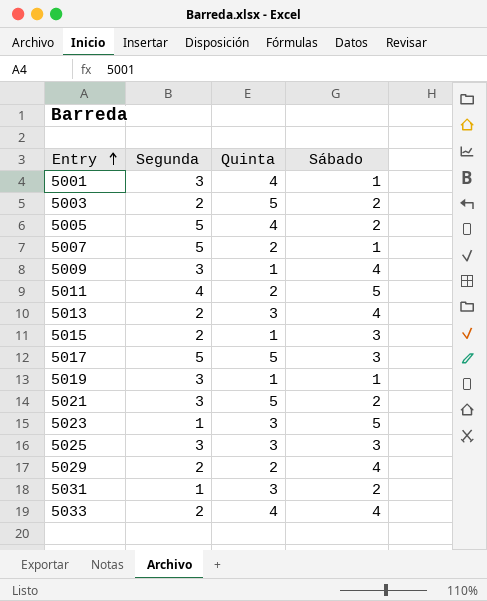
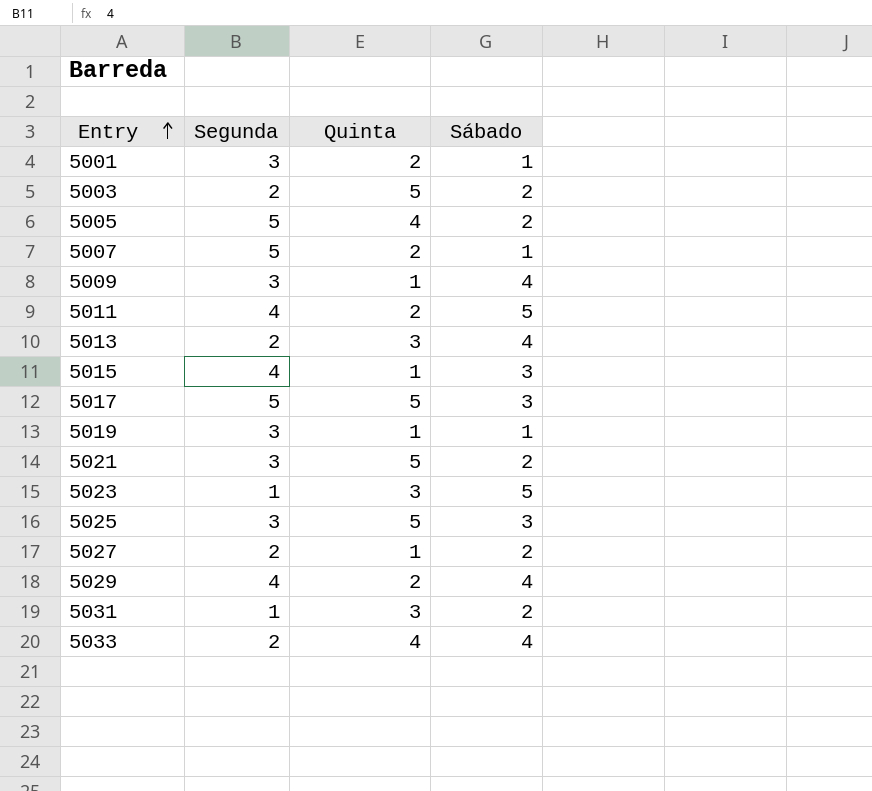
5001 | Quinta: 4 -> 2
5015 | Segunda: 2 -> 4
5025 | Quinta: 3 -> 5
row 5027: none -> 2 | 1 | 2
5029 | Segunda: 2 -> 4

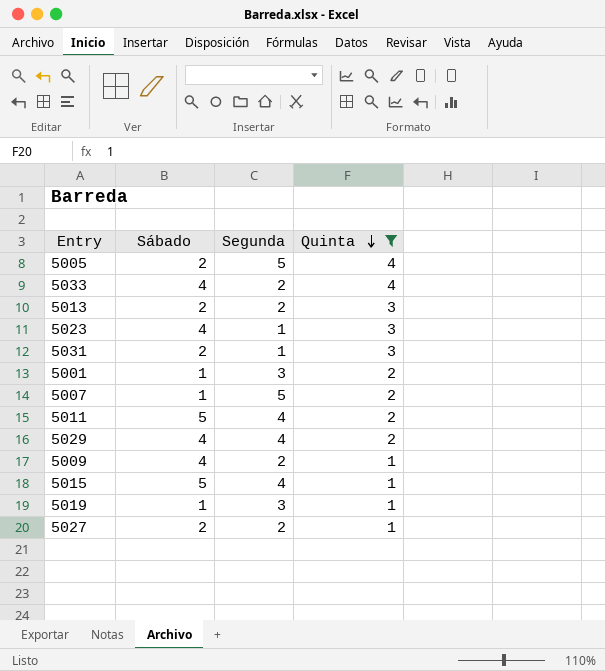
filter: none -> Quinta != 5
row order: Entry ascending -> Quinta descending
column Sábado | position: 4 -> 2
5013 | Sábado: 4 -> 2
5023 | Sábado: 5 -> 4
5009 | Segunda: 3 -> 2
5015 | Sábado: 3 -> 5

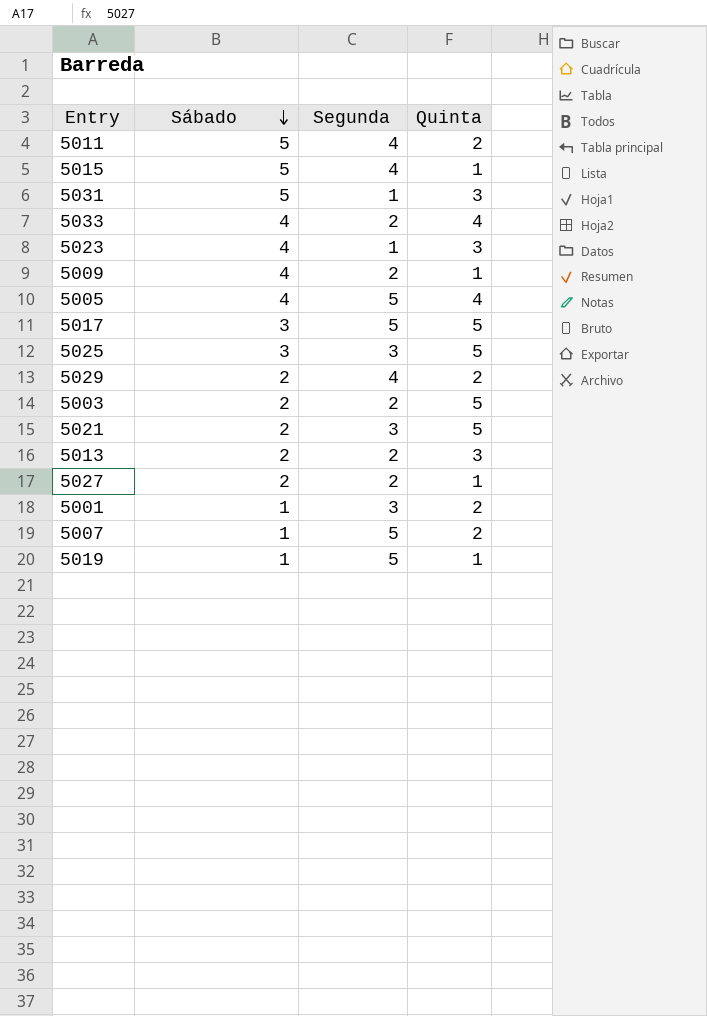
filter: Quinta != 5 -> none
row order: Quinta descending -> Sábado descending
5031 | Sábado: 2 -> 5
5005 | Sábado: 2 -> 4
5029 | Sábado: 4 -> 2
5019 | Segunda: 3 -> 5

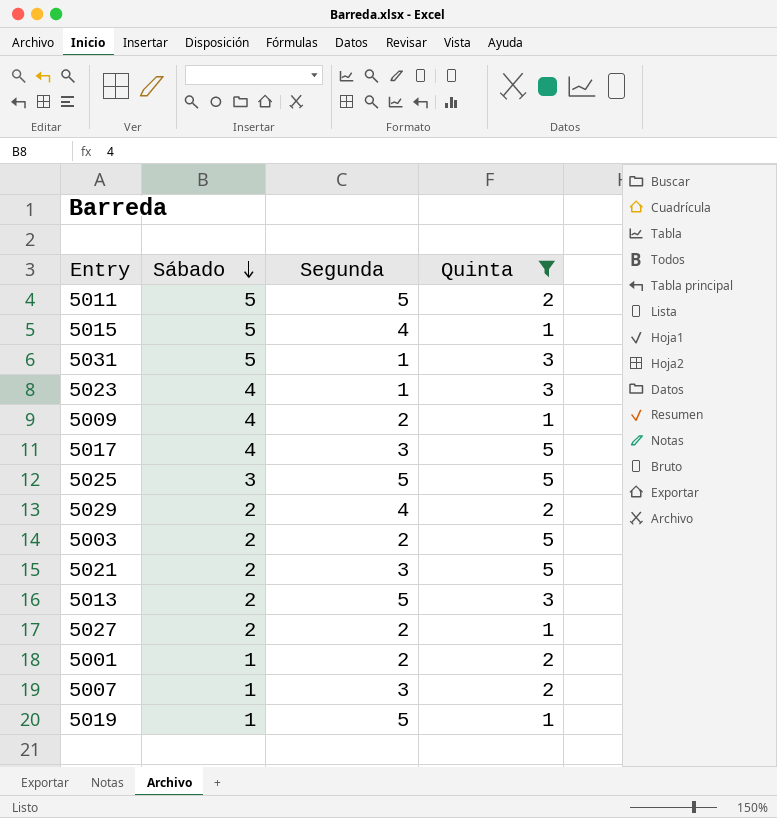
filter: none -> Quinta != 4
5011 | Segunda: 4 -> 5
5017 | Sábado: 3 -> 4
5017 | Segunda: 5 -> 3
5025 | Segunda: 3 -> 5
5013 | Segunda: 2 -> 5
5001 | Segunda: 3 -> 2
5007 | Segunda: 5 -> 3

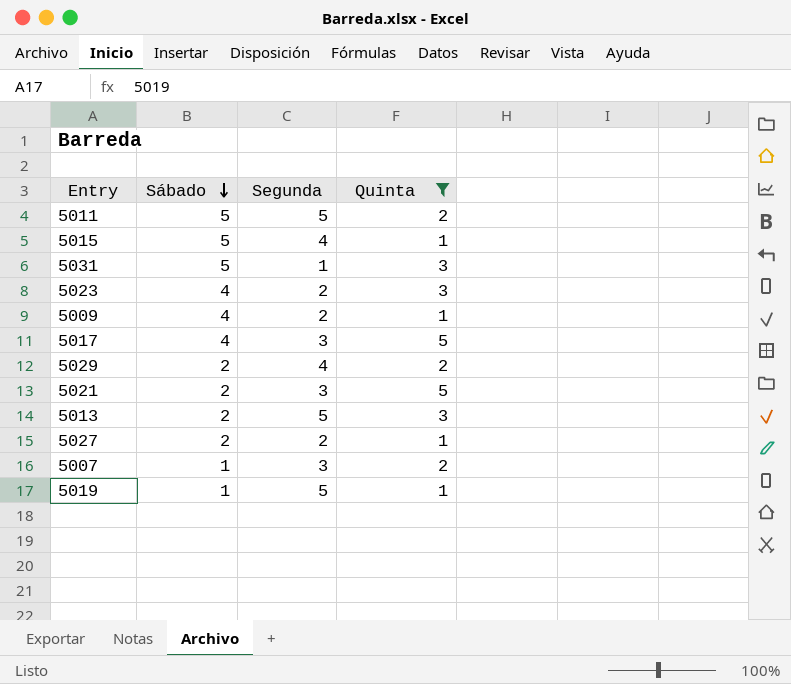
row 5025: 3 | 5 | 5 -> none
row 5003: 2 | 2 | 5 -> none
row 5001: 1 | 2 | 2 -> none
5023 | Segunda: 1 -> 2

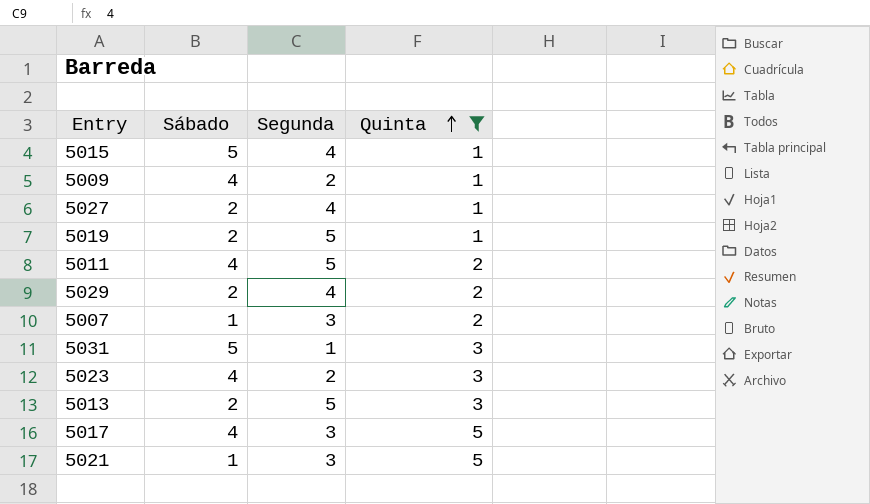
row order: Sábado descending -> Quinta ascending
5027 | Segunda: 2 -> 4
5019 | Sábado: 1 -> 2
5011 | Sábado: 5 -> 4
5021 | Sábado: 2 -> 1

